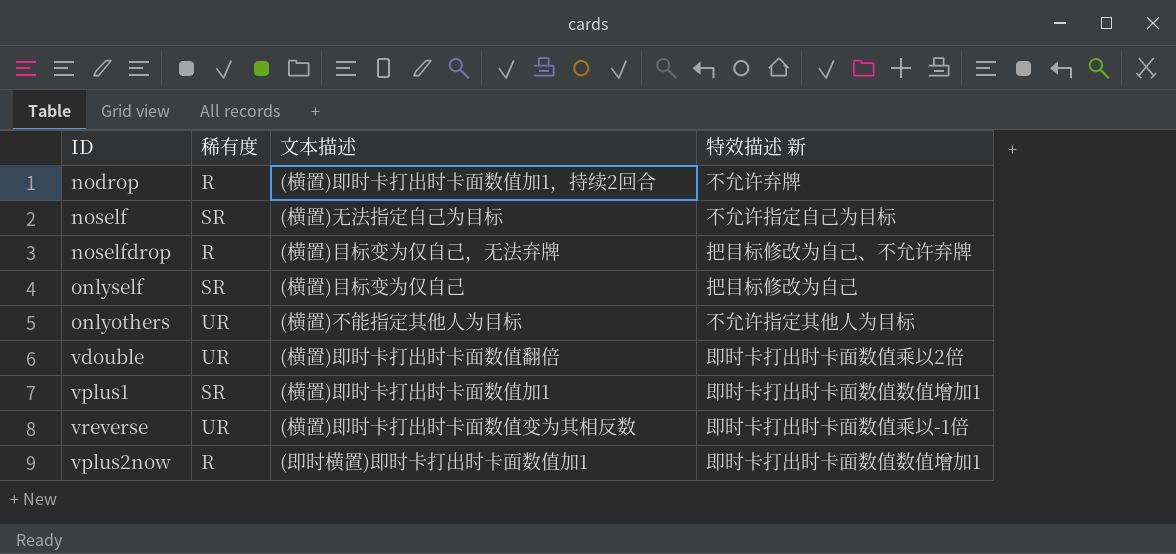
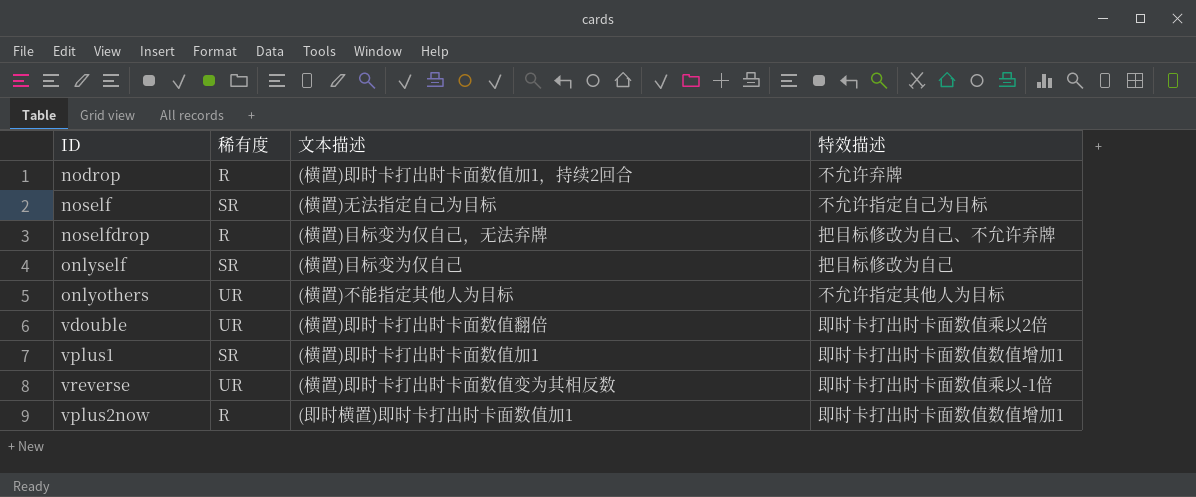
column name: 特效描述 新 -> 特效描述

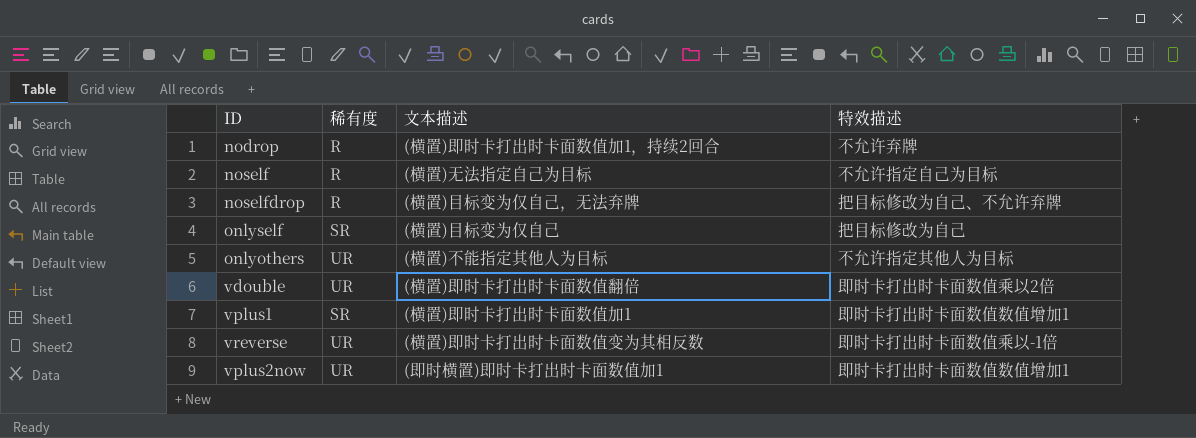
noself | 稀有度: SR -> R
vplus2now | 稀有度: R -> UR

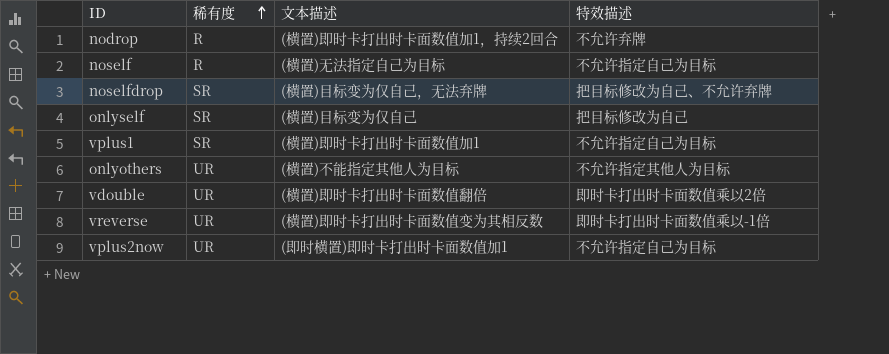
row order: none -> 稀有度 ascending
noselfdrop | 稀有度: R -> SR
vplus1 | 特效描述: 即时卡打出时卡面数值数值增加1 -> 不允许指定自己为目标
vplus2now | 特效描述: 即时卡打出时卡面数值数值增加1 -> 不允许指定自己为目标

